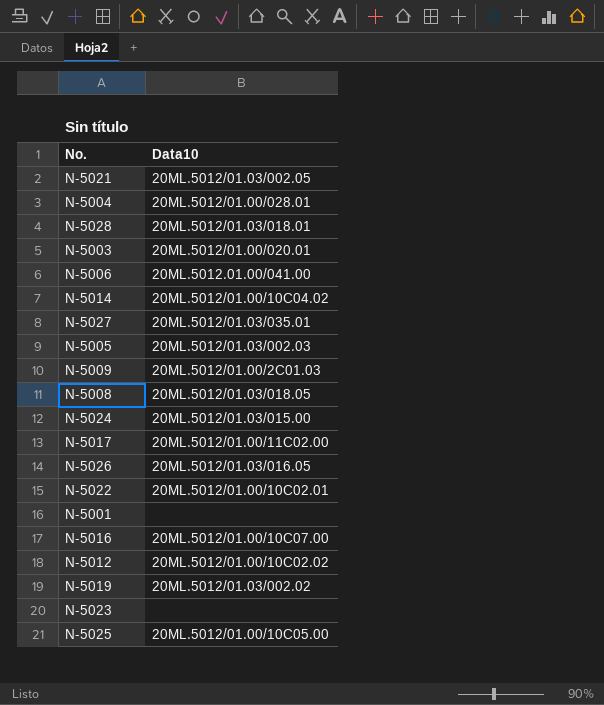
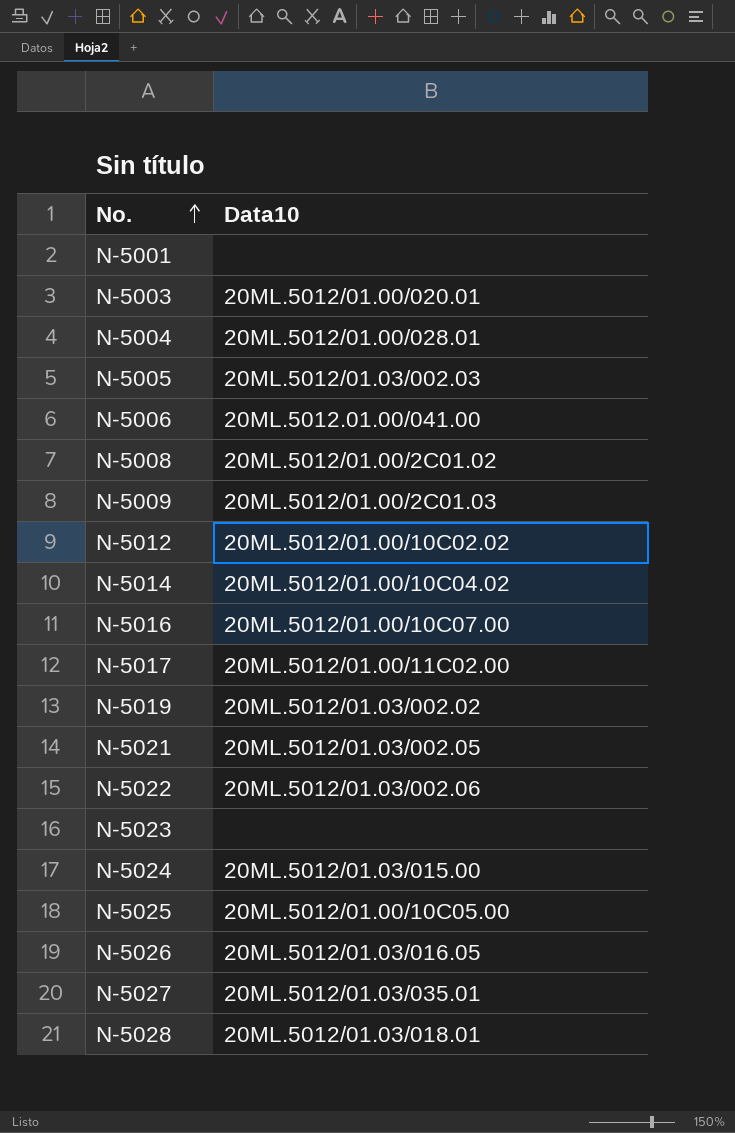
row order: none -> No. ascending
N-5008 | Data10: 20ML.5012/01.03/018.05 -> 20ML.5012/01.00/2C01.02
N-5022 | Data10: 20ML.5012/01.00/10C02.01 -> 20ML.5012/01.03/002.06

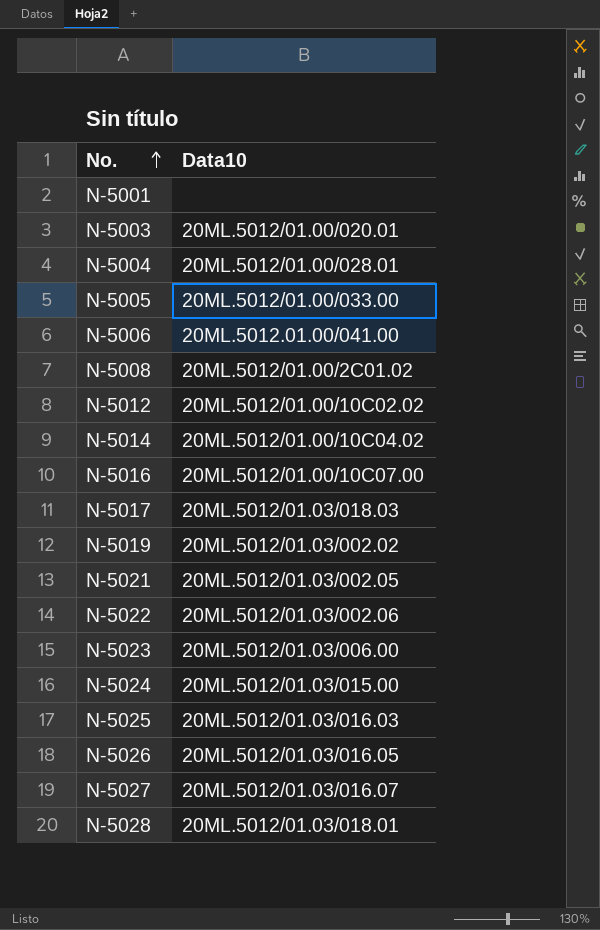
row N-5009: 20ML.5012/01.00/2C01.03 -> none
N-5005 | Data10: 20ML.5012/01.03/002.03 -> 20ML.5012/01.00/033.00
N-5017 | Data10: 20ML.5012/01.00/11C02.00 -> 20ML.5012/01.03/018.03
N-5023 | Data10: none -> 20ML.5012/01.03/006.00
N-5025 | Data10: 20ML.5012/01.00/10C05.00 -> 20ML.5012/01.03/016.03
N-5027 | Data10: 20ML.5012/01.03/035.01 -> 20ML.5012/01.03/016.07

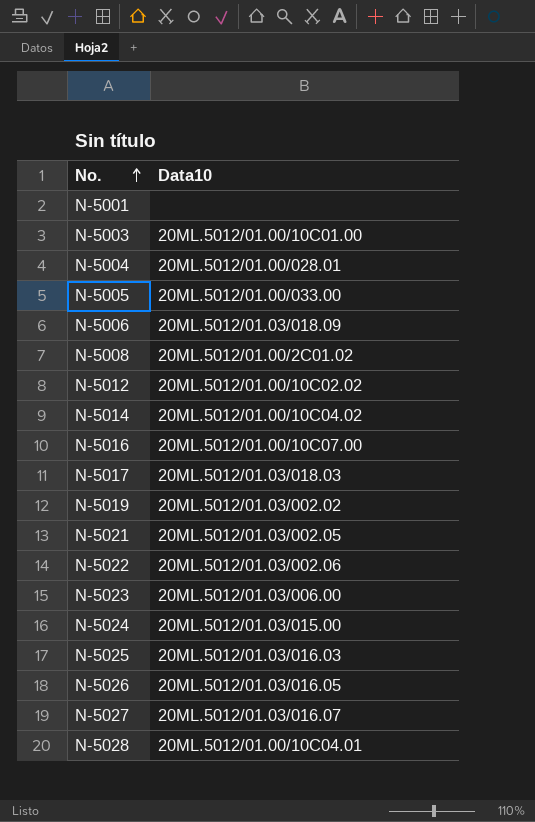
N-5003 | Data10: 20ML.5012/01.00/020.01 -> 20ML.5012/01.00/10C01.00
N-5006 | Data10: 20ML.5012.01.00/041.00 -> 20ML.5012/01.03/018.09
N-5028 | Data10: 20ML.5012/01.03/018.01 -> 20ML.5012/01.00/10C04.01

